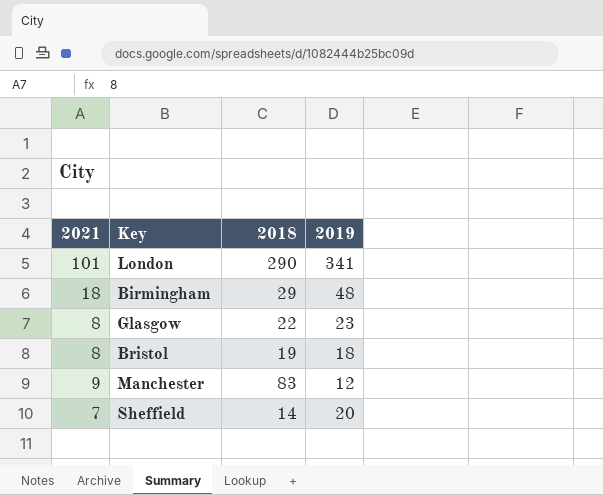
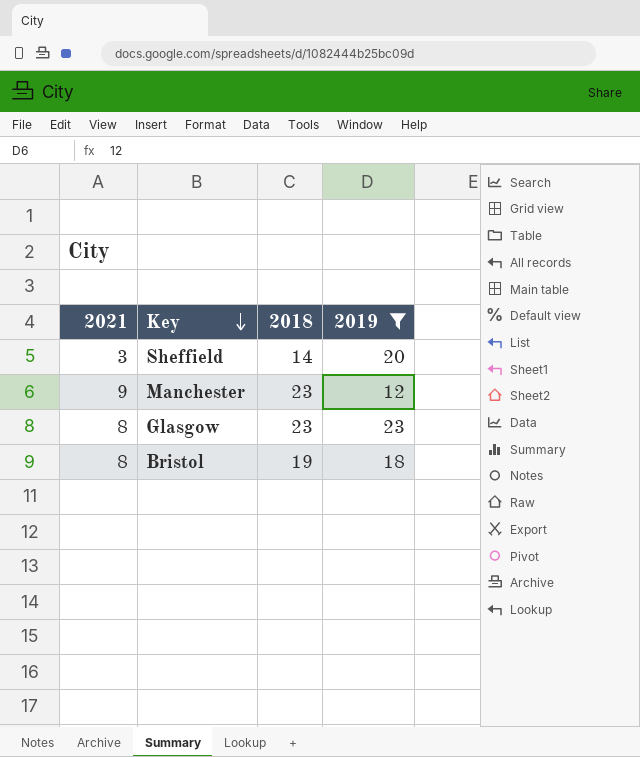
filter: none -> 2019 <= 23
row order: none -> Key descending
Sheffield | 2021: 7 -> 3
Manchester | 2018: 83 -> 23
Glasgow | 2018: 22 -> 23

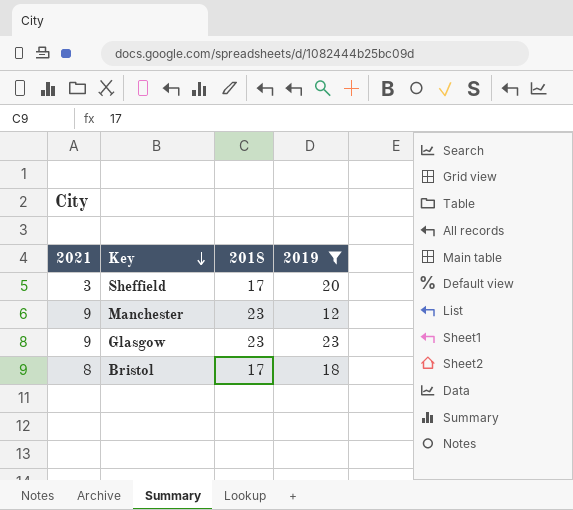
Sheffield | 2018: 14 -> 17
Glasgow | 2021: 8 -> 9
Bristol | 2018: 19 -> 17

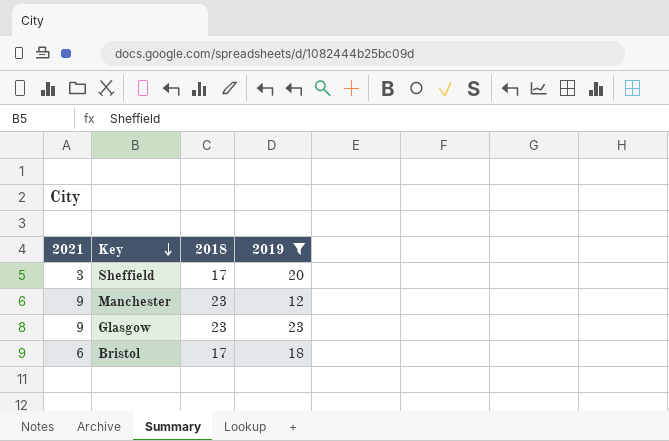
Bristol | 2021: 8 -> 6

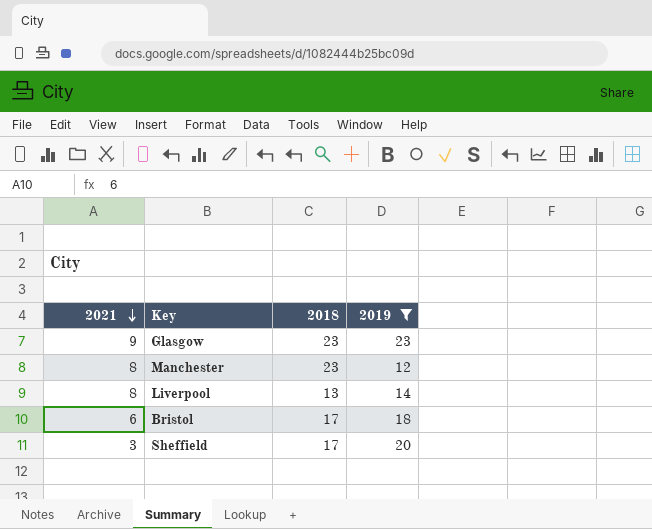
row order: Key descending -> 2021 descending
Manchester | 2021: 9 -> 8
row Liverpool: none -> 8 | 13 | 14

